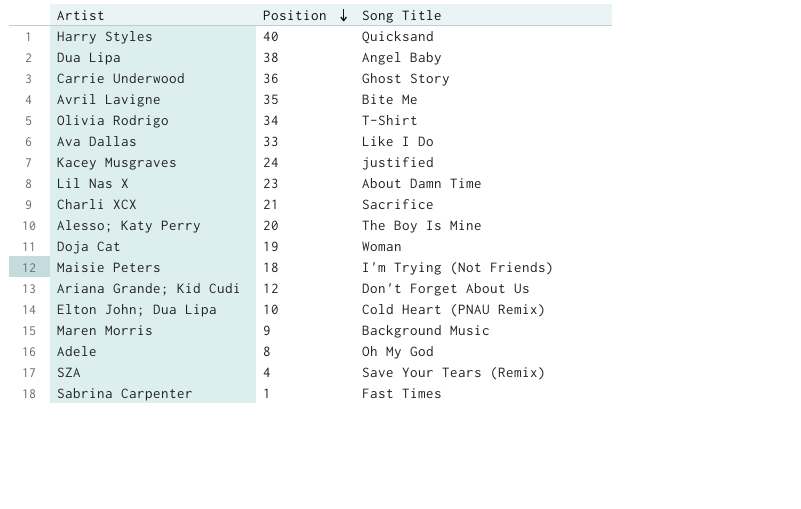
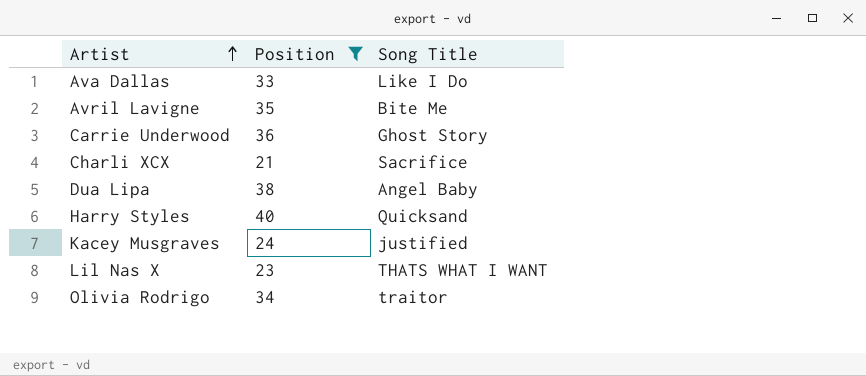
filter: none -> Position >= 21
row order: Position descending -> Artist ascending
Lil Nas X | Song Title: About Damn Time -> THATS WHAT I WANT
Olivia Rodrigo | Song Title: T-Shirt -> traitor

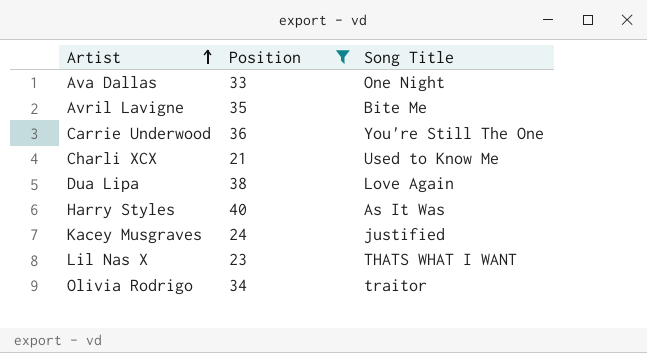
Ava Dallas | Song Title: Like I Do -> One Night
Carrie Underwood | Song Title: Ghost Story -> You're Still The One
Charli XCX | Song Title: Sacrifice -> Used to Know Me
Dua Lipa | Song Title: Angel Baby -> Love Again
Harry Styles | Song Title: Quicksand -> As It Was

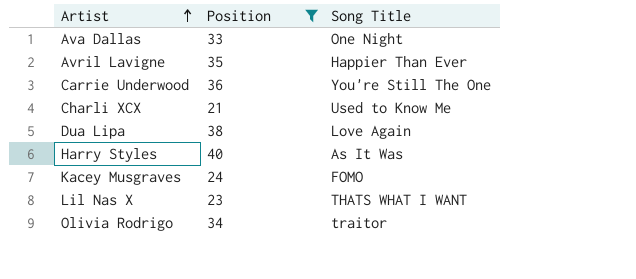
Avril Lavigne | Song Title: Bite Me -> Happier Than Ever
Kacey Musgraves | Song Title: justified -> FOMO

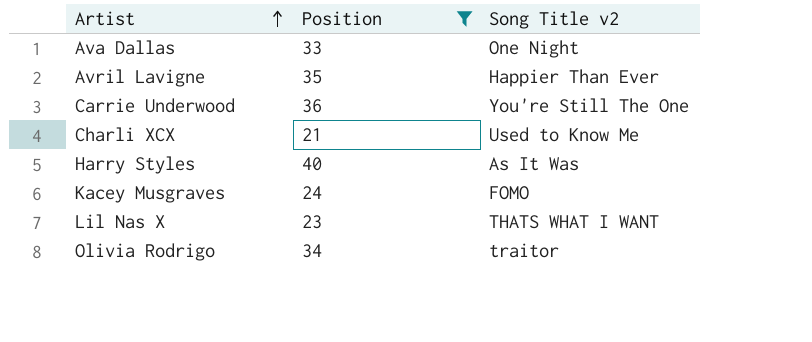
column name: Song Title -> Song Title v2
row Dua Lipa: 38 | Love Again -> none

